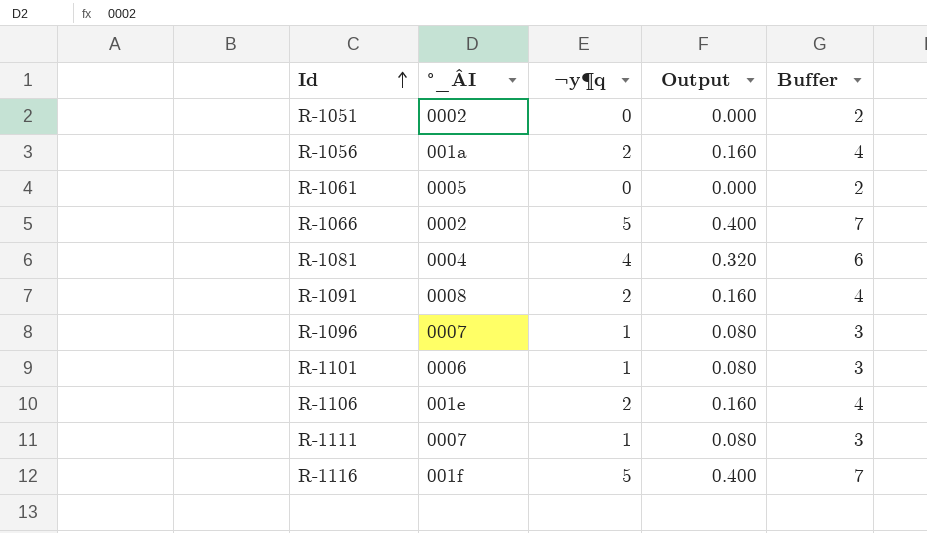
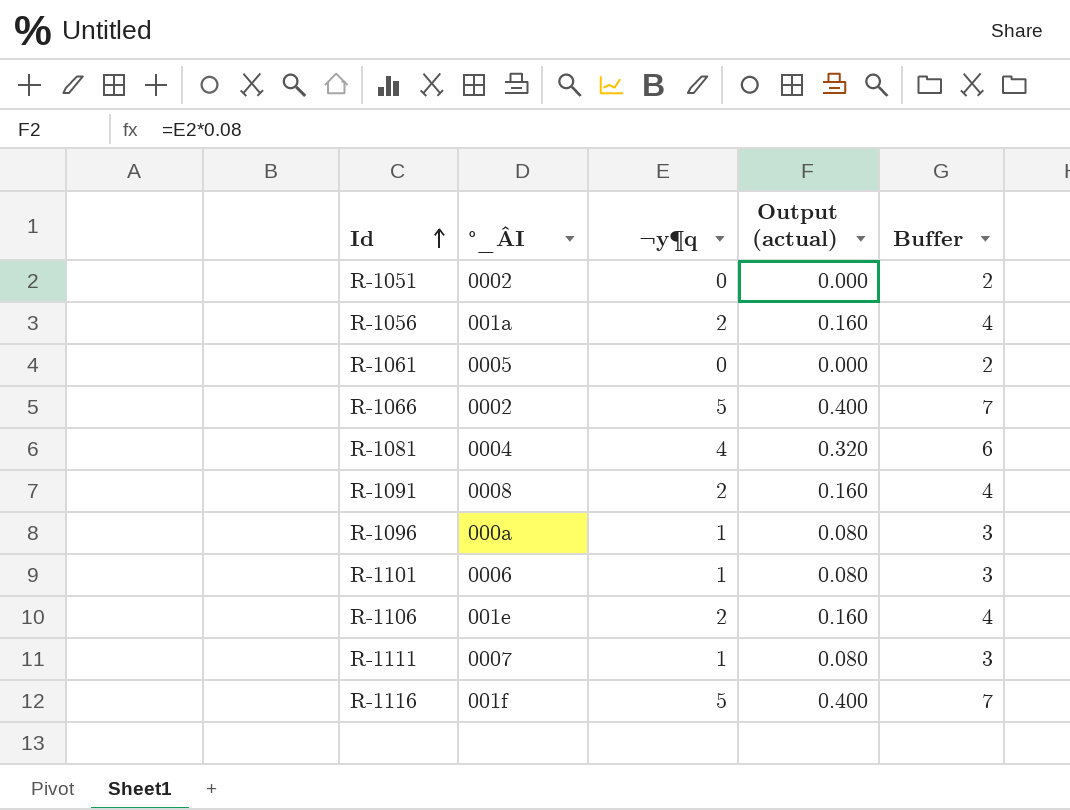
column name: Output -> Output (actual)
R-1096 | °_ÂI: 0007 -> 000a

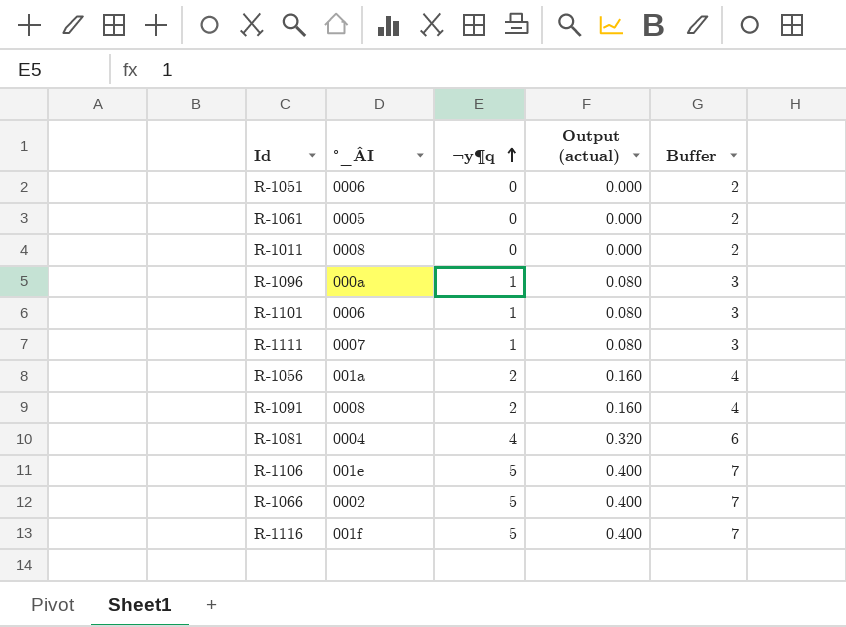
row order: Id ascending -> ¬y¶q ascending
R-1051 | °_ÂI: 0002 -> 0006
row R-1011: none -> 0008 | 0 | 0.000 | 2
R-1106 | ¬y¶q: 2 -> 5
R-1106 | Output (actual): 0.160 -> 0.400
R-1106 | Buffer: 4 -> 7

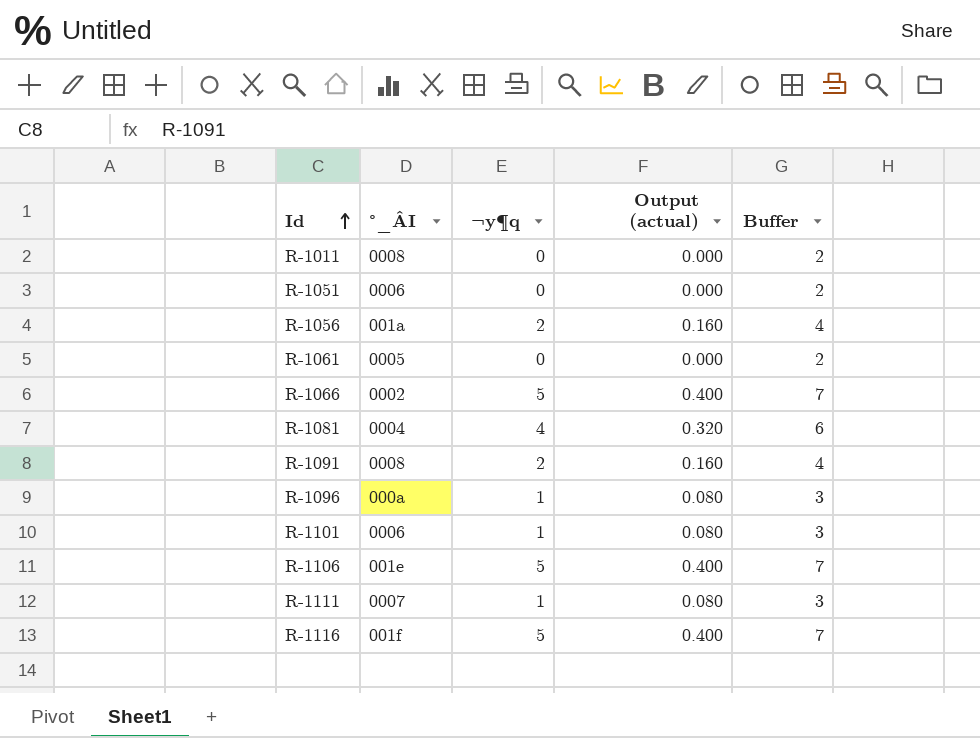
row order: ¬y¶q ascending -> Id ascending

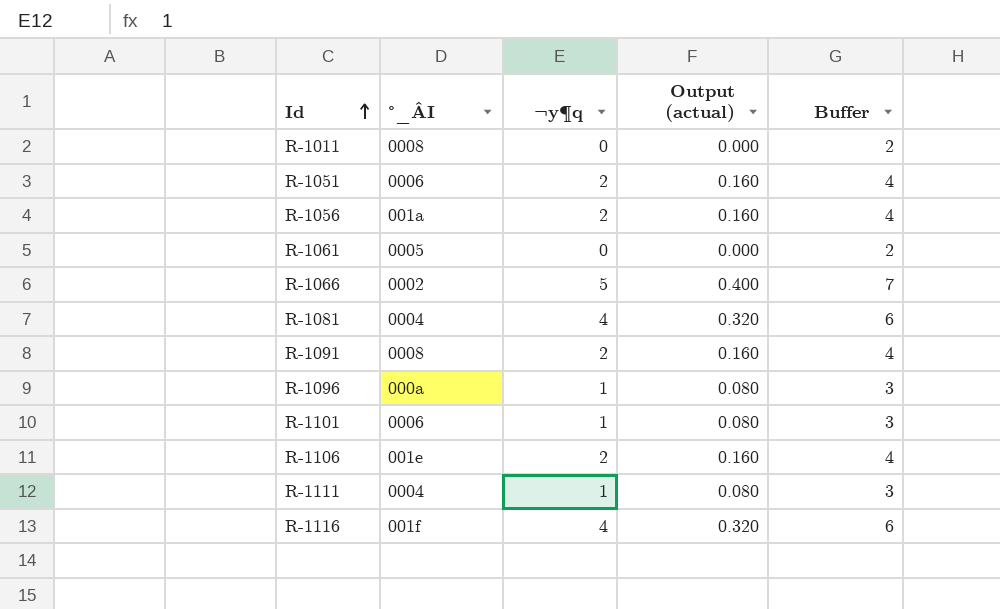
R-1051 | ¬y¶q: 0 -> 2
R-1051 | Output (actual): 0.000 -> 0.160
R-1051 | Buffer: 2 -> 4
R-1106 | ¬y¶q: 5 -> 2
R-1106 | Output (actual): 0.400 -> 0.160
R-1106 | Buffer: 7 -> 4
R-1111 | °_ÂI: 0007 -> 0004
R-1116 | ¬y¶q: 5 -> 4
R-1116 | Output (actual): 0.400 -> 0.320
R-1116 | Buffer: 7 -> 6

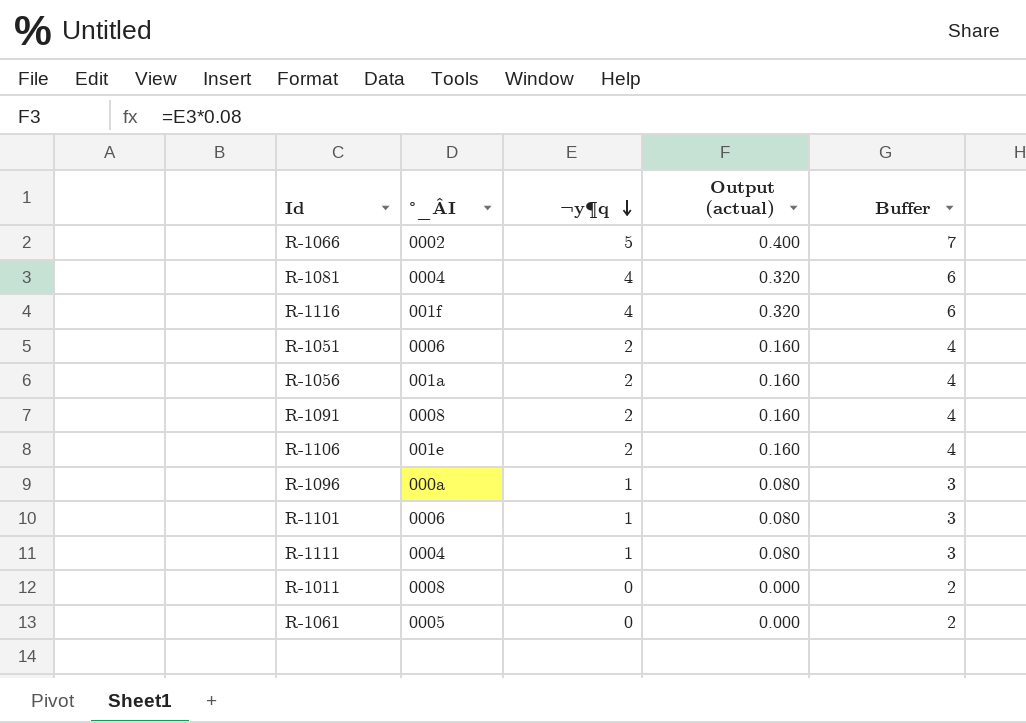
row order: Id ascending -> ¬y¶q descending

